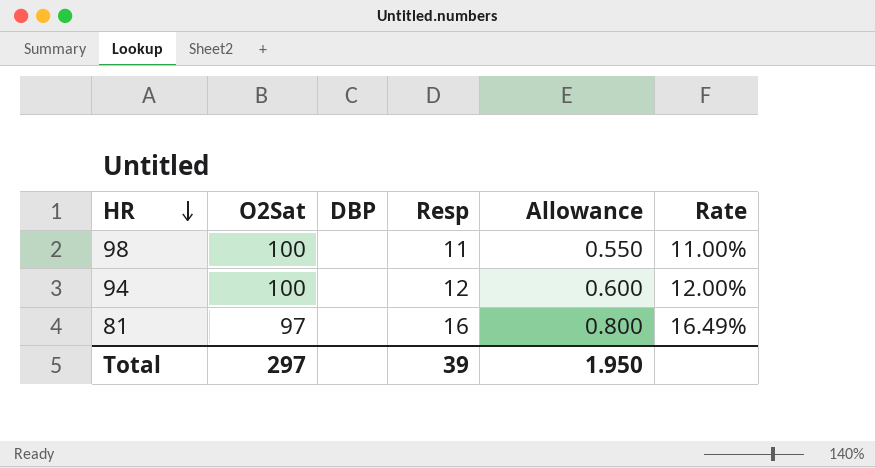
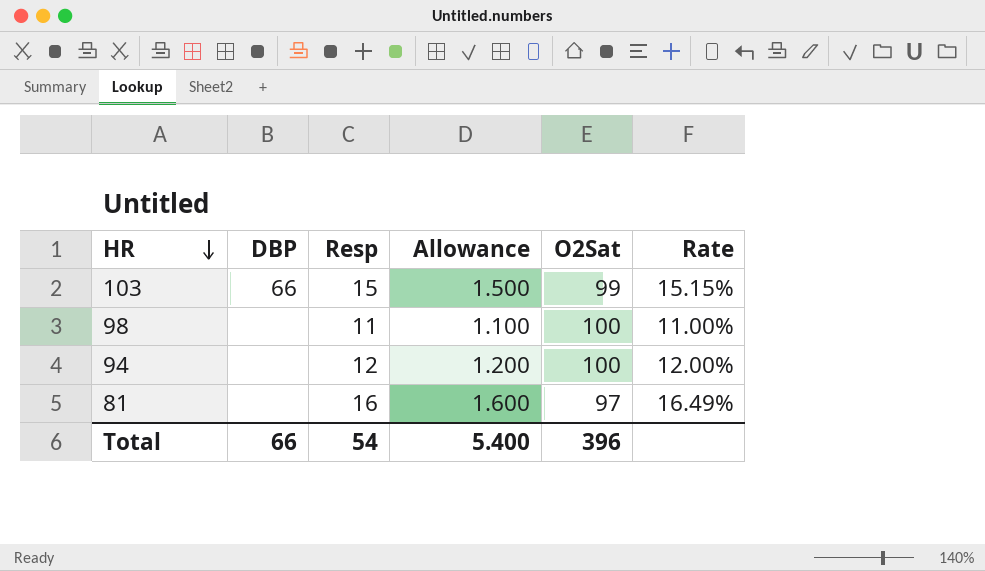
column Allowance | formula: [Resp] * 0.05 -> [Resp] * 0.1
column O2Sat | position: 2 -> 5
row 103: none -> 66 | 15 | 1.500 | 99 | 15.15%
Total | DBP: none -> 66
Total | Resp: 39 -> 54
Total | Allowance: 1.950 -> 5.400
Total | O2Sat: 297 -> 396

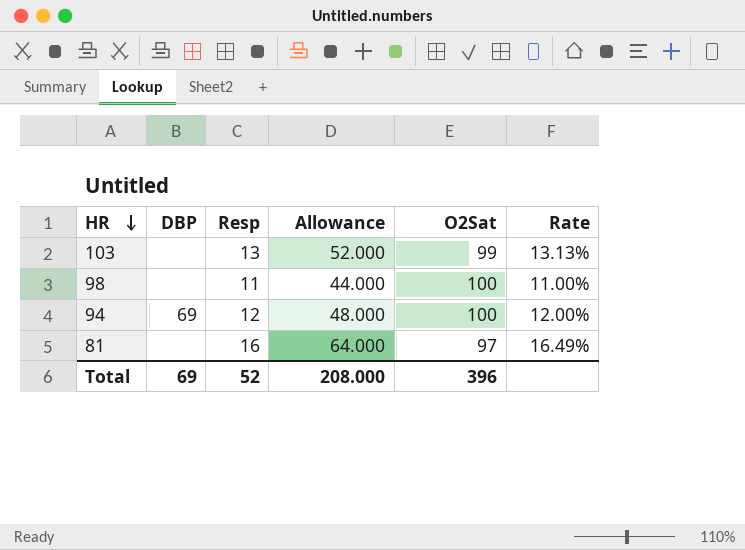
column Allowance | formula: [Resp] * 0.1 -> [Resp] * 4
103 | DBP: 66 -> none
103 | Resp: 15 -> 13
103 | Rate: 15.15% -> 13.13%
94 | DBP: none -> 69
Total | DBP: 66 -> 69
Total | Resp: 54 -> 52
Total | Allowance: 5.400 -> 208.000

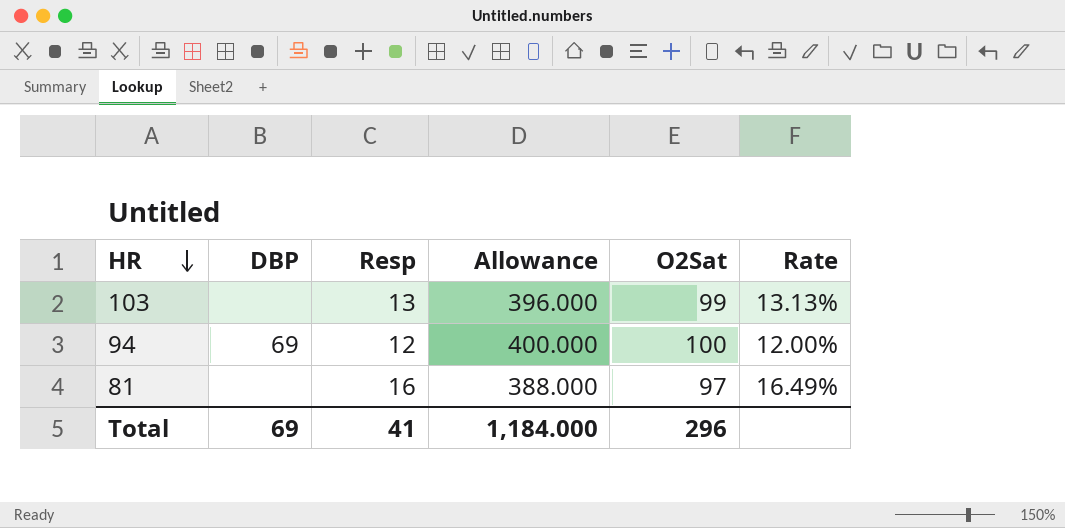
column Allowance | formula: [Resp] * 4 -> [O2Sat] * 4
row 98: none | 11 | 44.000 | 100 | 11.00% -> none
Total | Resp: 52 -> 41
Total | Allowance: 208.000 -> 1,184.000
Total | O2Sat: 396 -> 296

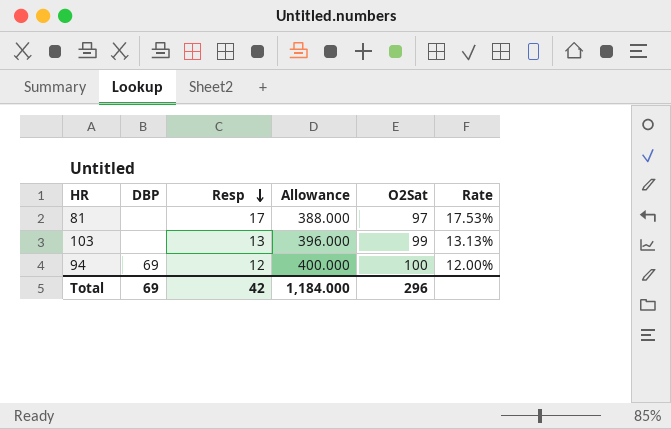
row order: HR descending -> Resp descending
81 | Resp: 16 -> 17
81 | Rate: 16.49% -> 17.53%
Total | Resp: 41 -> 42

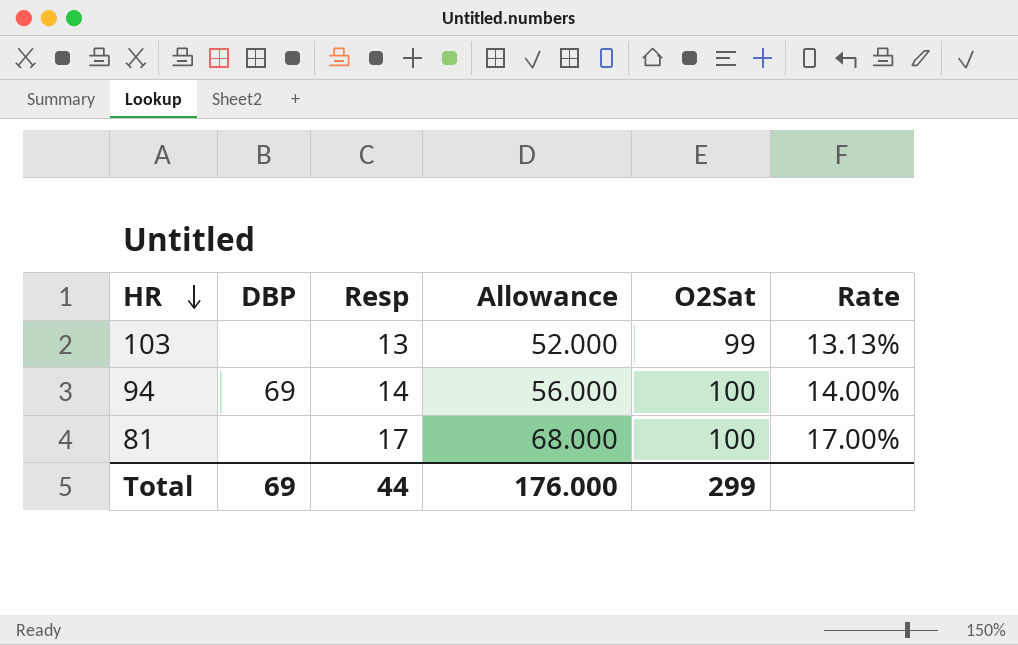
row order: Resp descending -> HR descending
column Allowance | formula: [O2Sat] * 4 -> [Resp] * 4
94 | Resp: 12 -> 14
94 | Rate: 12.00% -> 14.00%
81 | O2Sat: 97 -> 100
81 | Rate: 17.53% -> 17.00%
Total | Resp: 42 -> 44
Total | Allowance: 1,184.000 -> 176.000
Total | O2Sat: 296 -> 299

